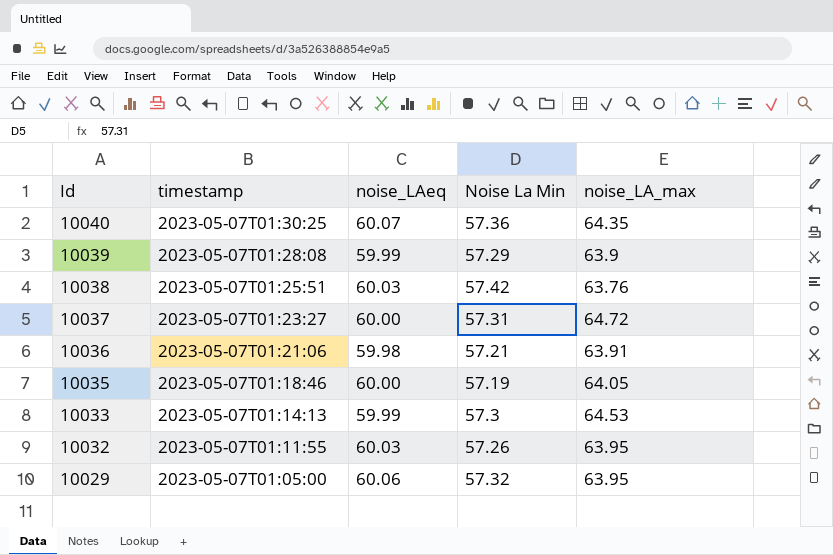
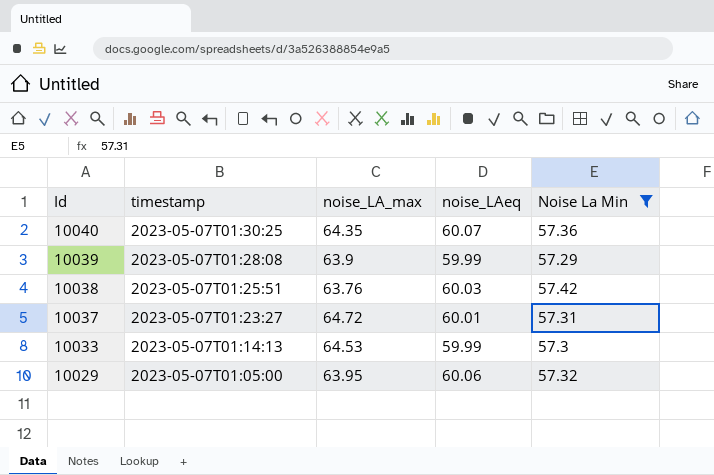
filter: none -> Noise La Min >= 57.29
column noise_LA_max | position: 5 -> 3
10037 | noise_LAeq: 60.00 -> 60.01

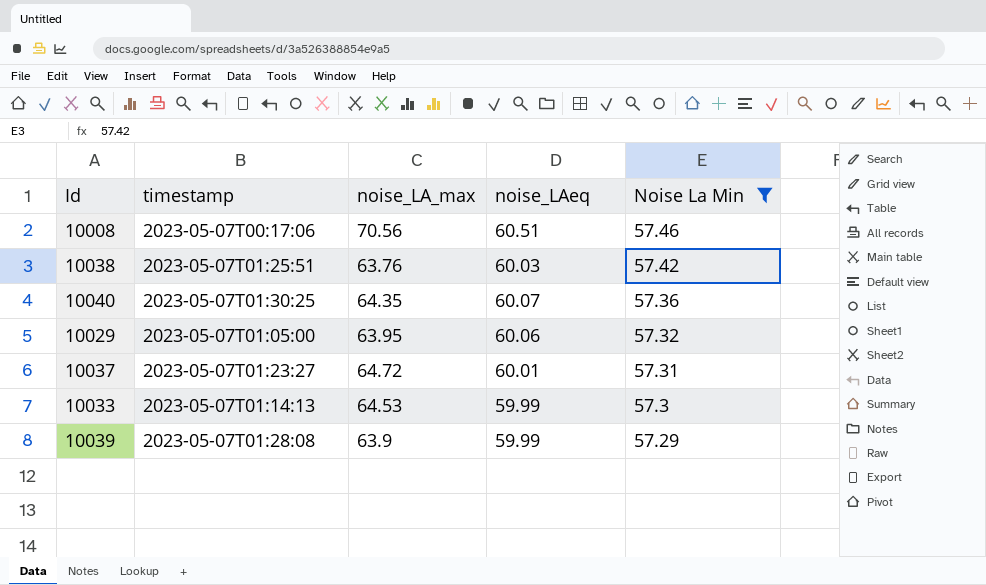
row order: Id descending -> Noise La Min descending
row 10008: none -> 2023-05-07T00:17:06 | 70.56 | 60.51 | 57.46

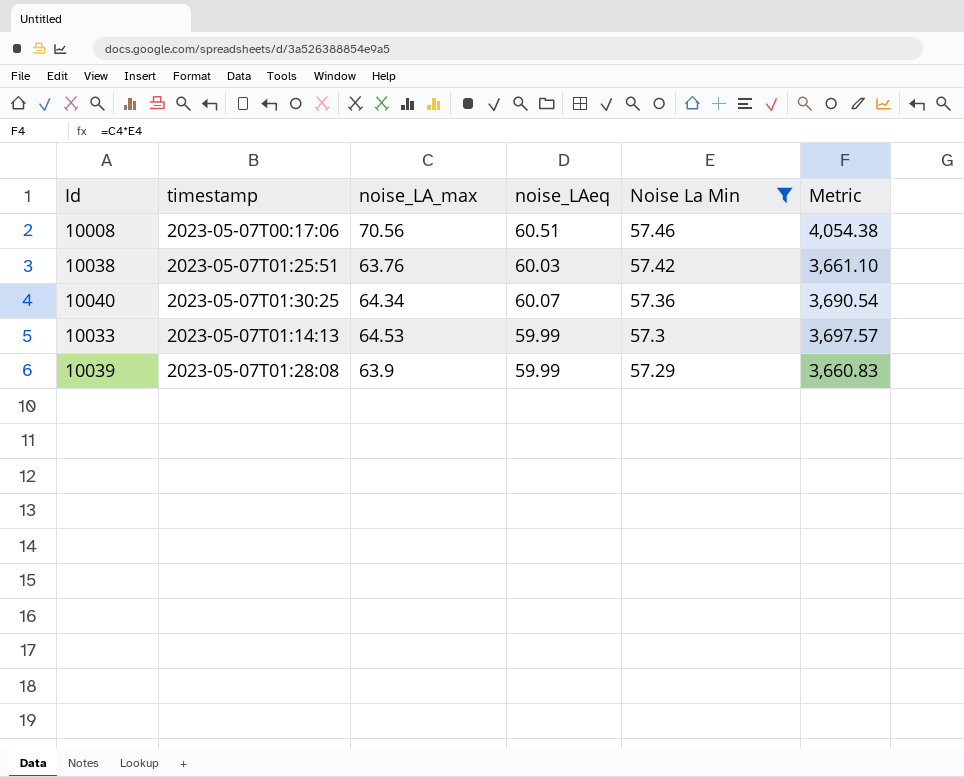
column Metric | formula: none -> [noise_LA_max] * [Noise La Min]
row 10029: 2023-05-07T01:05:00 | 63.95 | 60.06 | 57.32 -> none
row 10037: 2023-05-07T01:23:27 | 64.72 | 60.01 | 57.31 -> none
10040 | noise_LA_max: 64.35 -> 64.34

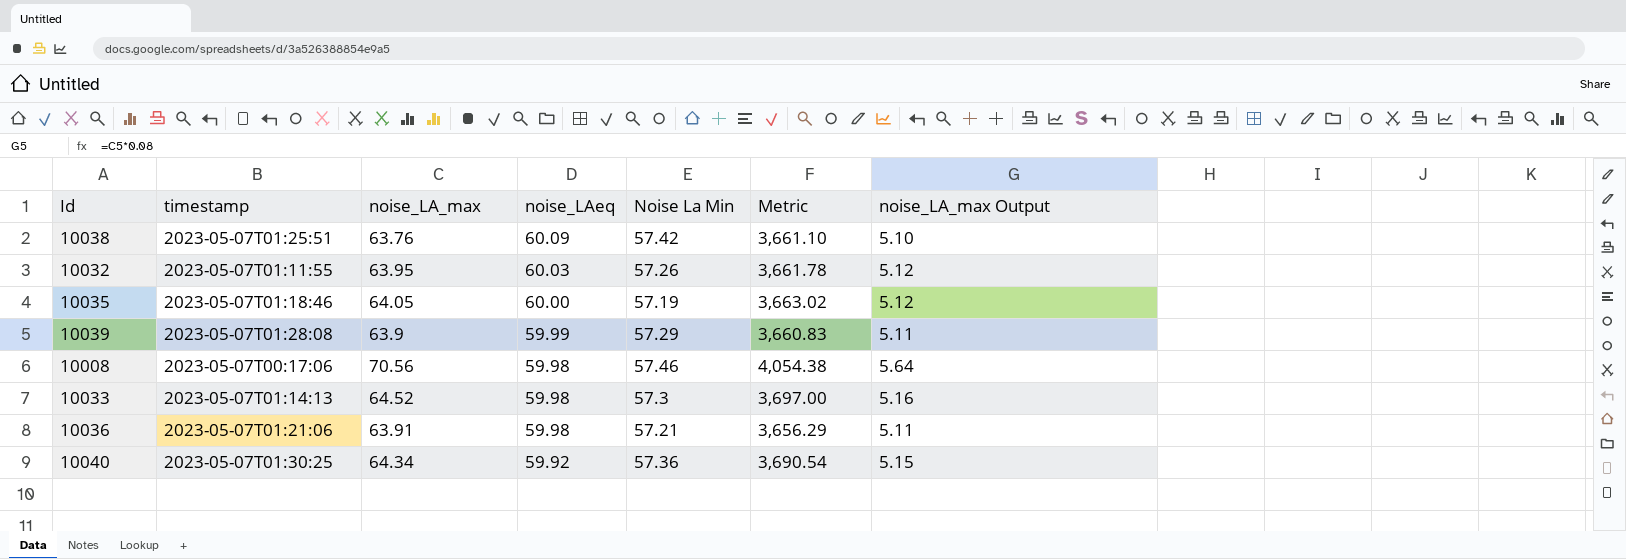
filter: Noise La Min >= 57.29 -> none
row order: Noise La Min descending -> noise_LAeq descending
column noise_LA_max Output | formula: none -> [noise_LA_max] * 0.08
10038 | noise_LAeq: 60.03 -> 60.09
10008 | noise_LAeq: 60.51 -> 59.98
10033 | noise_LA_max: 64.53 -> 64.52
10033 | noise_LAeq: 59.99 -> 59.98
10033 | Metric: 3,697.57 -> 3,697.00
10040 | noise_LAeq: 60.07 -> 59.92

